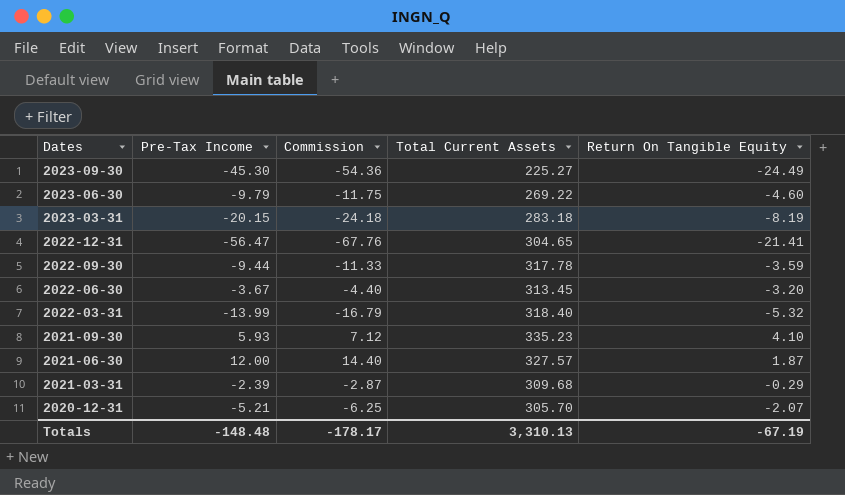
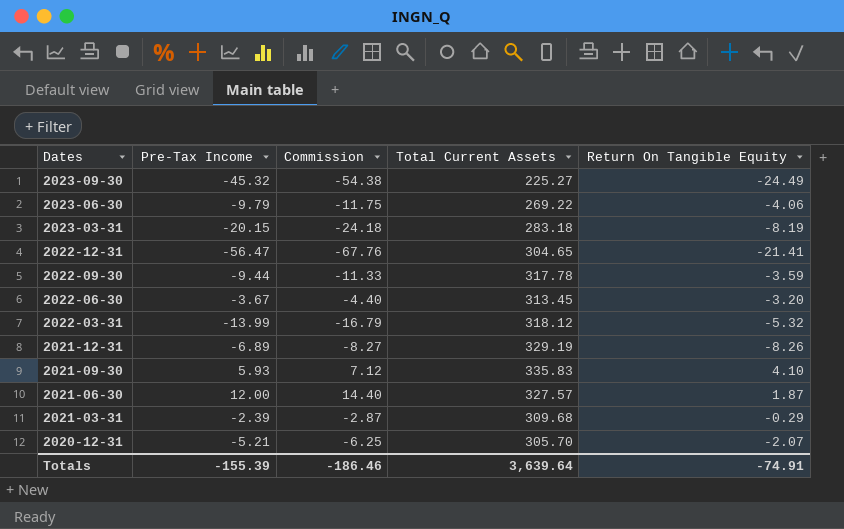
2023-09-30 | Pre-Tax Income: -45.30 -> -45.32
2023-09-30 | Commission: -54.36 -> -54.38
2023-06-30 | Return On Tangible Equity: -4.60 -> -4.06
2022-03-31 | Total Current Assets: 318.40 -> 318.12
row 2021-12-31: none -> -6.89 | -8.27 | 329.19 | -8.26
2021-09-30 | Total Current Assets: 335.23 -> 335.83
Totals | Pre-Tax Income: -148.48 -> -155.39
Totals | Commission: -178.17 -> -186.46
Totals | Total Current Assets: 3,310.13 -> 3,639.64
Totals | Return On Tangible Equity: -67.19 -> -74.91

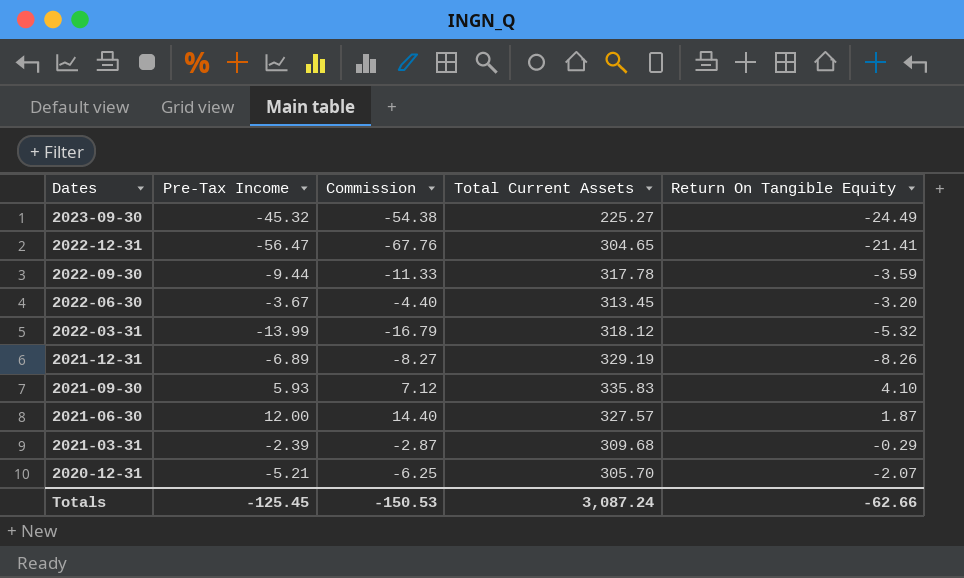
row 2023-06-30: -9.79 | -11.75 | 269.22 | -4.06 -> none
row 2023-03-31: -20.15 | -24.18 | 283.18 | -8.19 -> none
Totals | Pre-Tax Income: -155.39 -> -125.45
Totals | Commission: -186.46 -> -150.53
Totals | Total Current Assets: 3,639.64 -> 3,087.24
Totals | Return On Tangible Equity: -74.91 -> -62.66

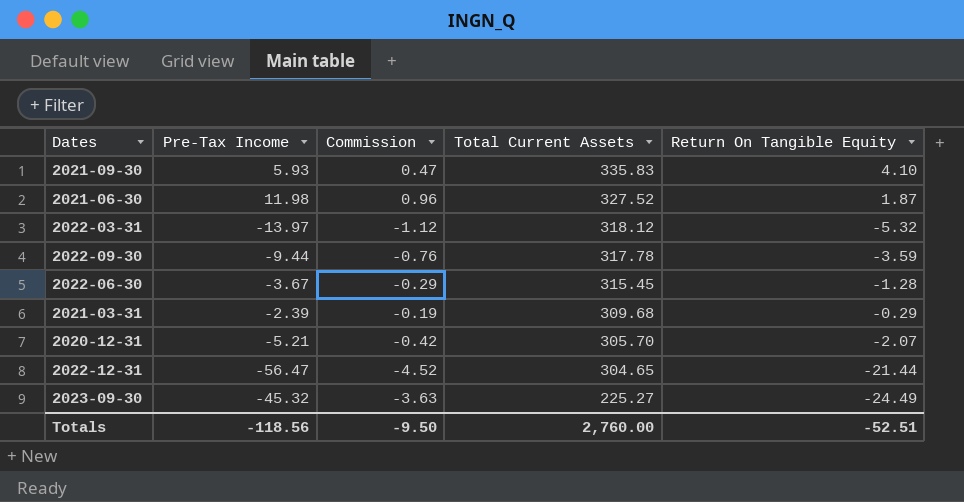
row order: Dates descending -> Total Current Assets descending
column Commission | formula: [Pre-Tax Income] * 1.2 -> [Pre-Tax Income] * 0.08
row 2021-12-31: -6.89 | -8.27 | 329.19 | -8.26 -> none
2021-06-30 | Pre-Tax Income: 12.00 -> 11.98
2021-06-30 | Total Current Assets: 327.57 -> 327.52
2022-03-31 | Pre-Tax Income: -13.99 -> -13.97
2022-06-30 | Total Current Assets: 313.45 -> 315.45
2022-06-30 | Return On Tangible Equity: -3.20 -> -1.28
2022-12-31 | Return On Tangible Equity: -21.41 -> -21.44
Totals | Pre-Tax Income: -125.45 -> -118.56
Totals | Commission: -150.53 -> -9.50
Totals | Total Current Assets: 3,087.24 -> 2,760.00
Totals | Return On Tangible Equity: -62.66 -> -52.51

